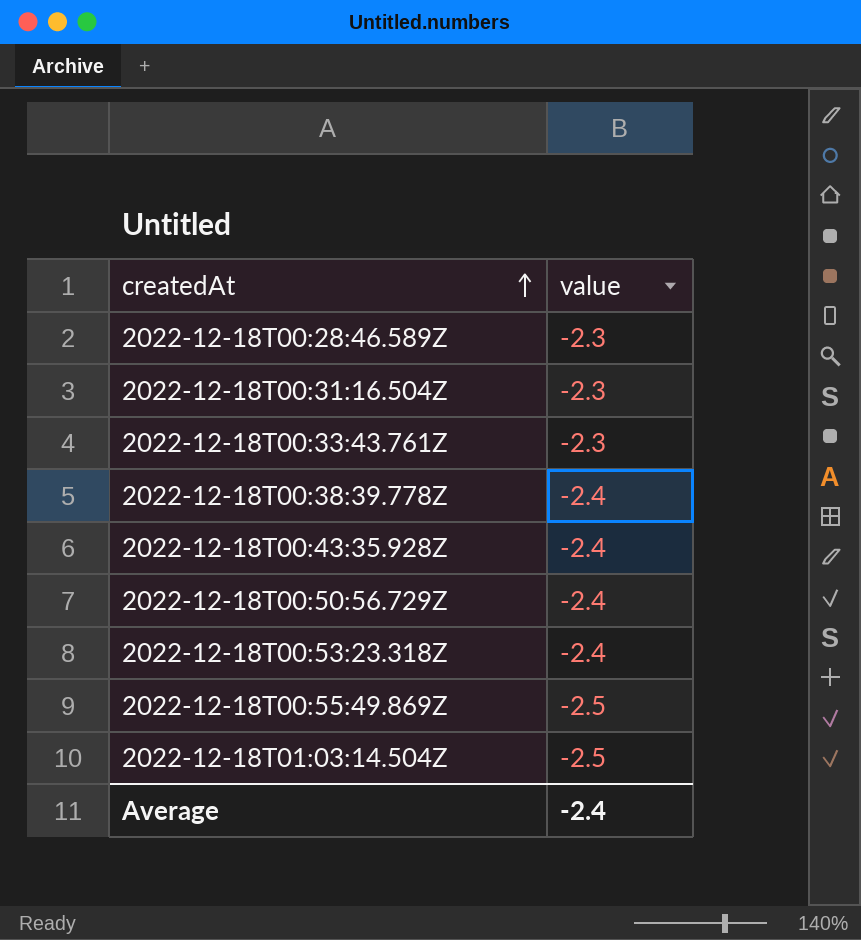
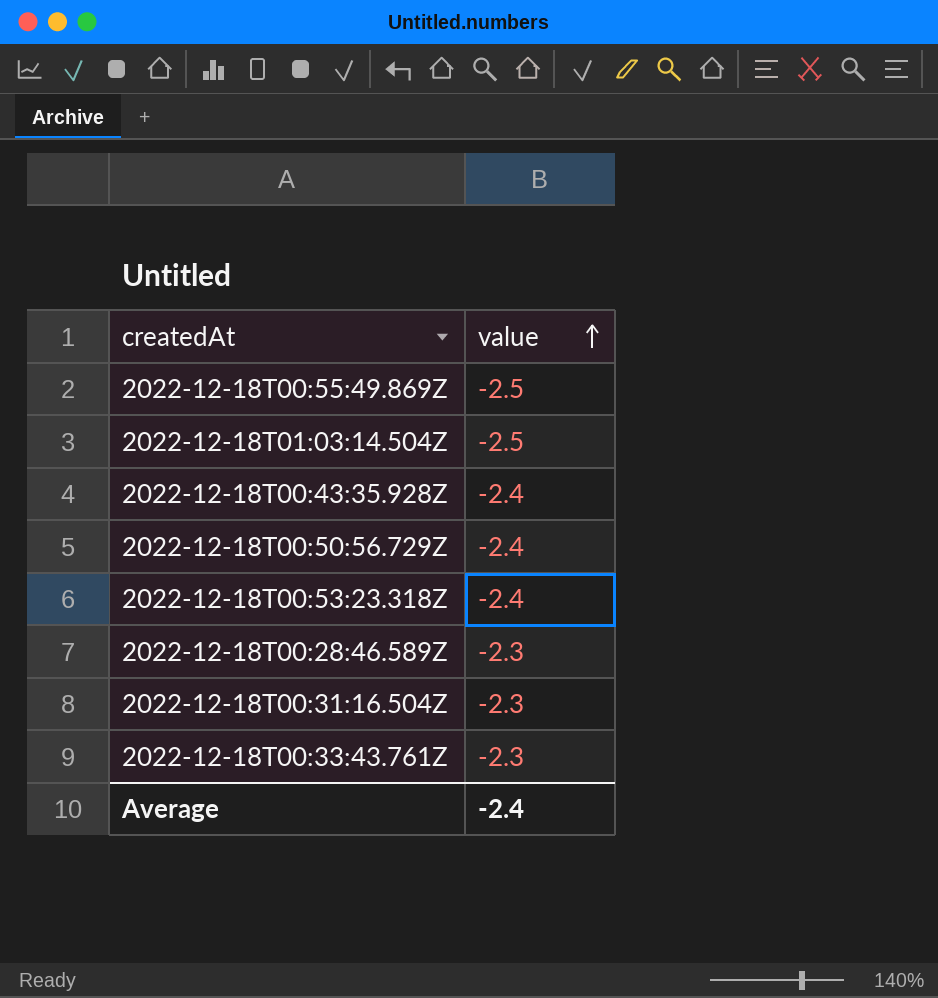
row order: createdAt ascending -> value ascending
row 2022-12-18T00:38:39.778Z: -2.4 -> none

